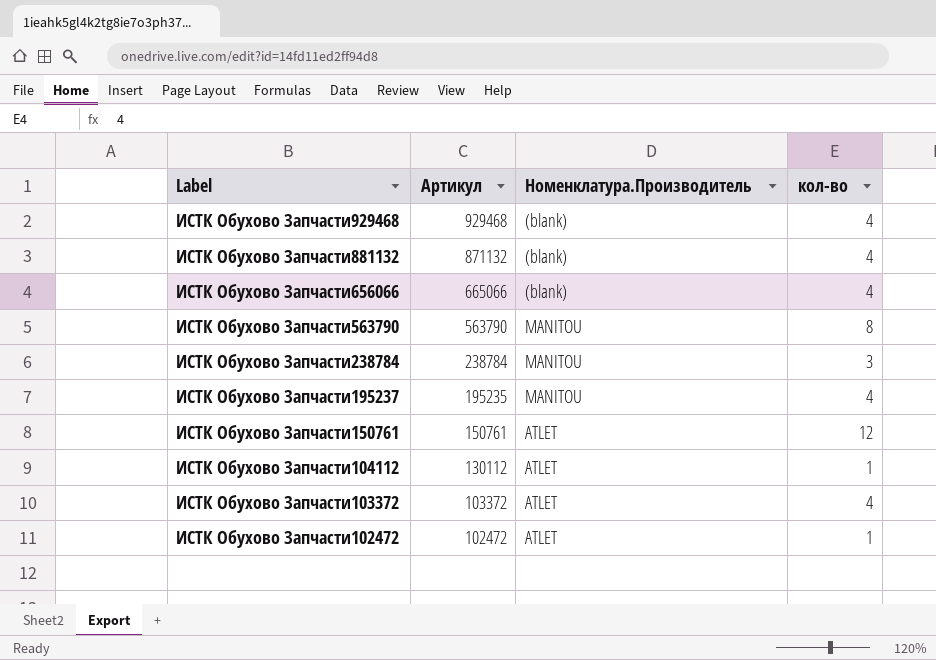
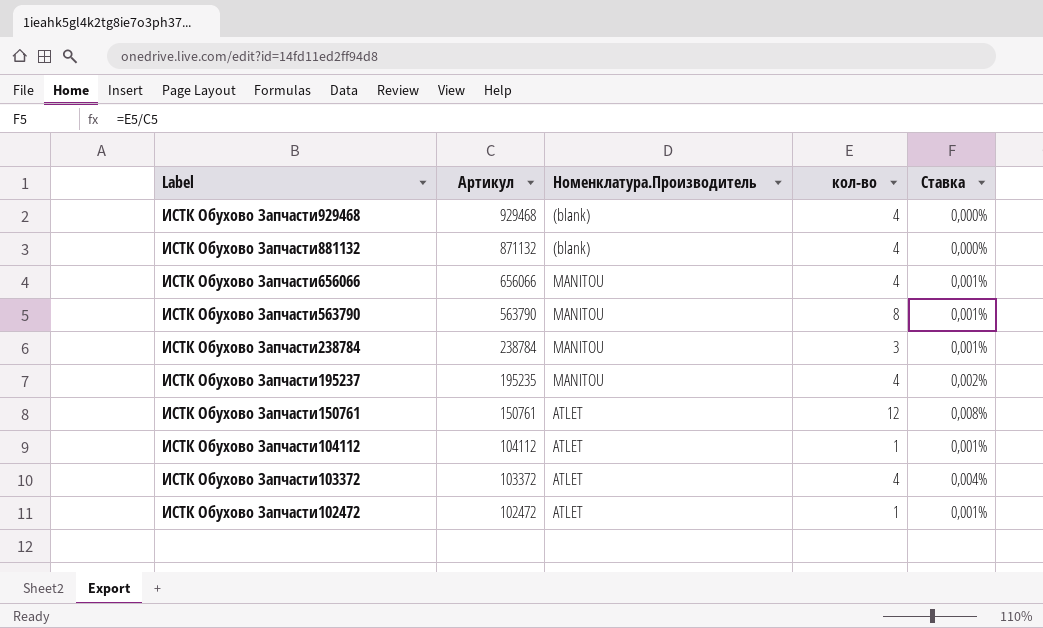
column Ставка | formula: none -> [кол-во] / [Артикул]
ИСТК Обухово Запчасти656066 | Артикул: 665066 -> 656066
ИСТК Обухово Запчасти656066 | Номенклатура.Производитель: (blank) -> MANITOU
ИСТК Обухово Запчасти104112 | Артикул: 130112 -> 104112

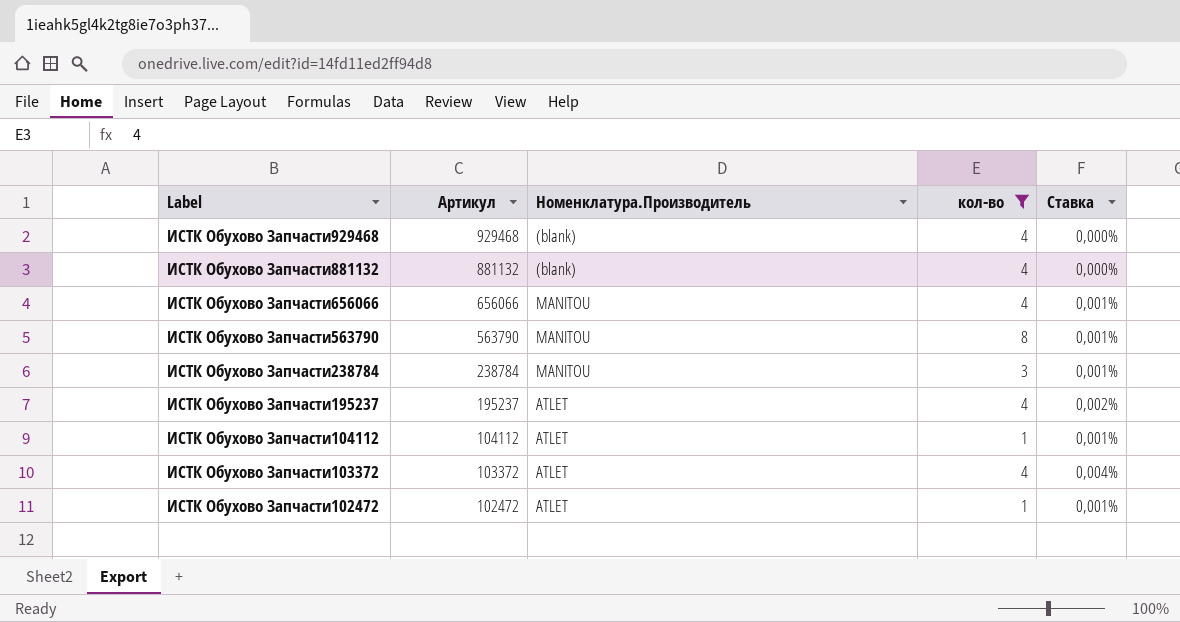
filter: none -> кол-во != 12
ИСТК Обухово Запчасти881132 | Артикул: 871132 -> 881132
ИСТК Обухово Запчасти195237 | Артикул: 195235 -> 195237
ИСТК Обухово Запчасти195237 | Номенклатура.Производитель: MANITOU -> ATLET

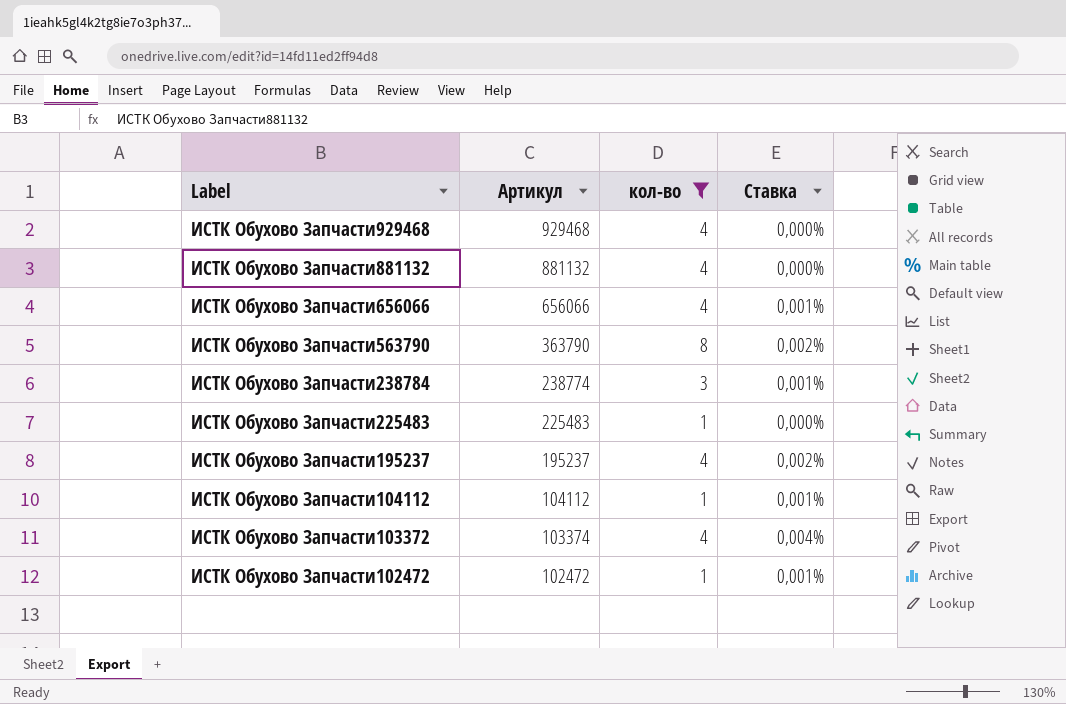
column Номенклатура.Производитель | position: 3 -> none
ИСТК Обухово Запчасти563790 | Артикул: 563790 -> 363790
ИСТК Обухово Запчасти563790 | Ставка: 0,001% -> 0,002%
ИСТК Обухово Запчасти238784 | Артикул: 238784 -> 238774
row ИСТК Обухово Запчасти225483: none -> 225483 | 1 | 0,000%
ИСТК Обухово Запчасти103372 | Артикул: 103372 -> 103374

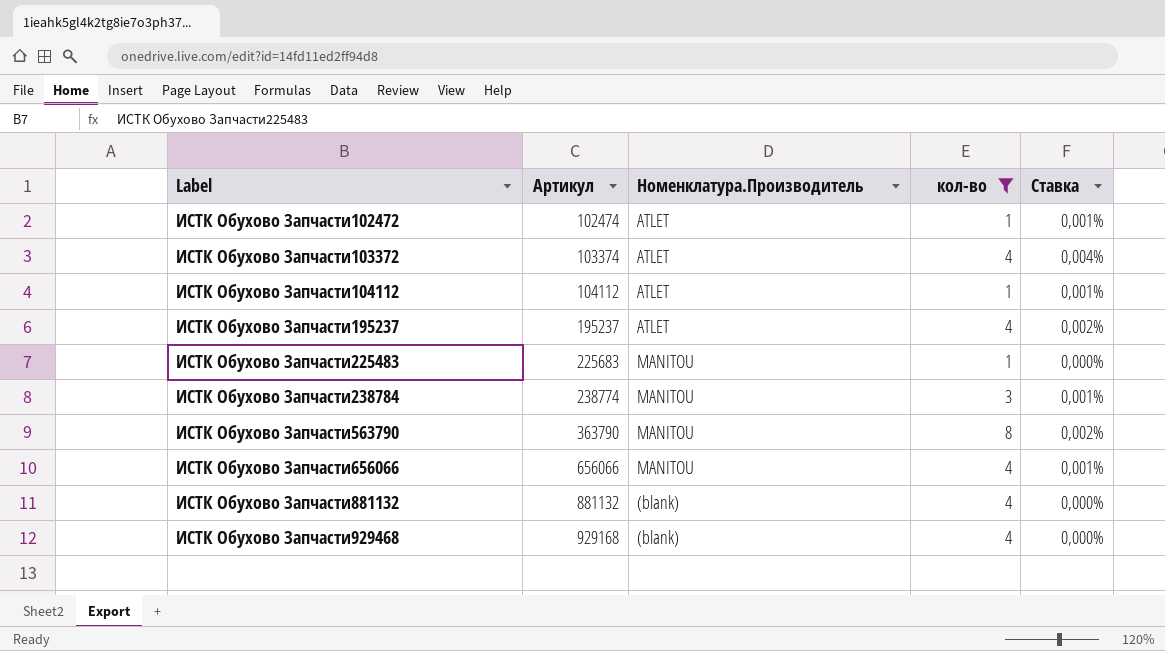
row order: Label descending -> Label ascending
column Номенклатура.Производитель | position: none -> 3
ИСТК Обухово Запчасти102472 | Артикул: 102472 -> 102474
ИСТК Обухово Запчасти225483 | Артикул: 225483 -> 225683
ИСТК Обухово Запчасти929468 | Артикул: 929468 -> 929168

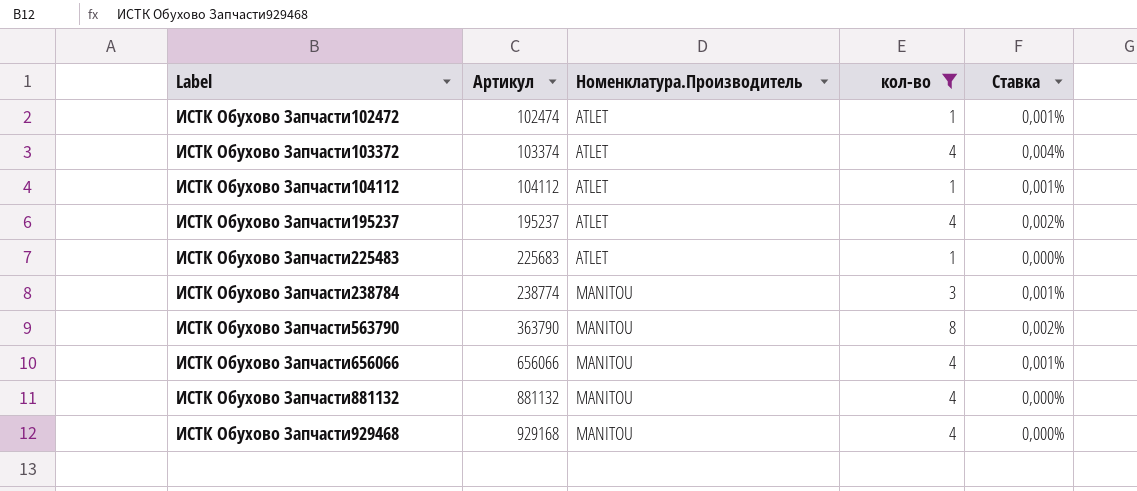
ИСТК Обухово Запчасти225483 | Номенклатура.Производитель: MANITOU -> ATLET
ИСТК Обухово Запчасти881132 | Номенклатура.Производитель: (blank) -> MANITOU
ИСТК Обухово Запчасти929468 | Номенклатура.Производитель: (blank) -> MANITOU

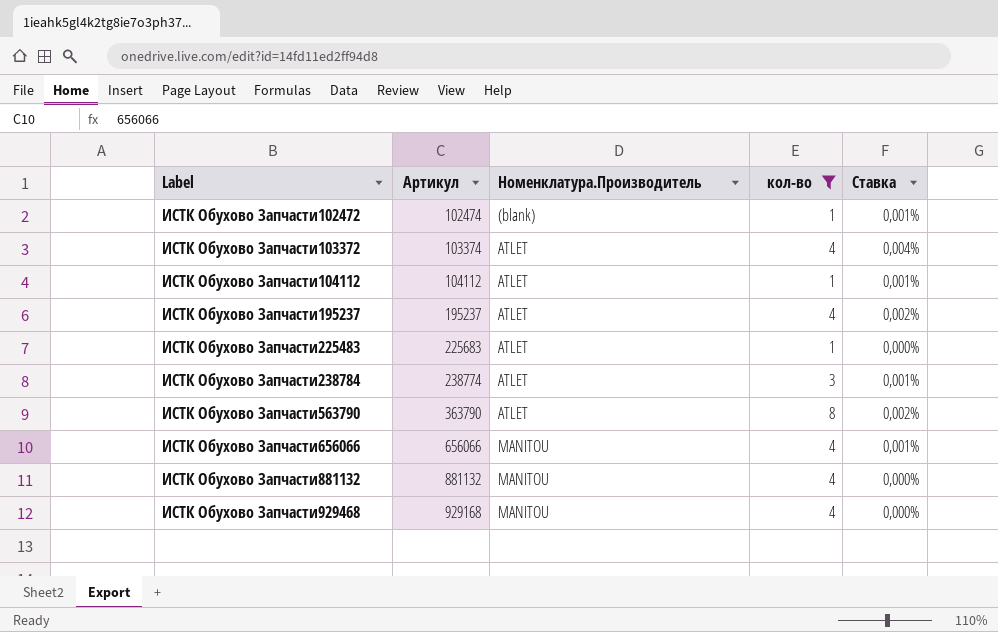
ИСТК Обухово Запчасти102472 | Номенклатура.Производитель: ATLET -> (blank)
ИСТК Обухово Запчасти238784 | Номенклатура.Производитель: MANITOU -> ATLET
ИСТК Обухово Запчасти563790 | Номенклатура.Производитель: MANITOU -> ATLET

